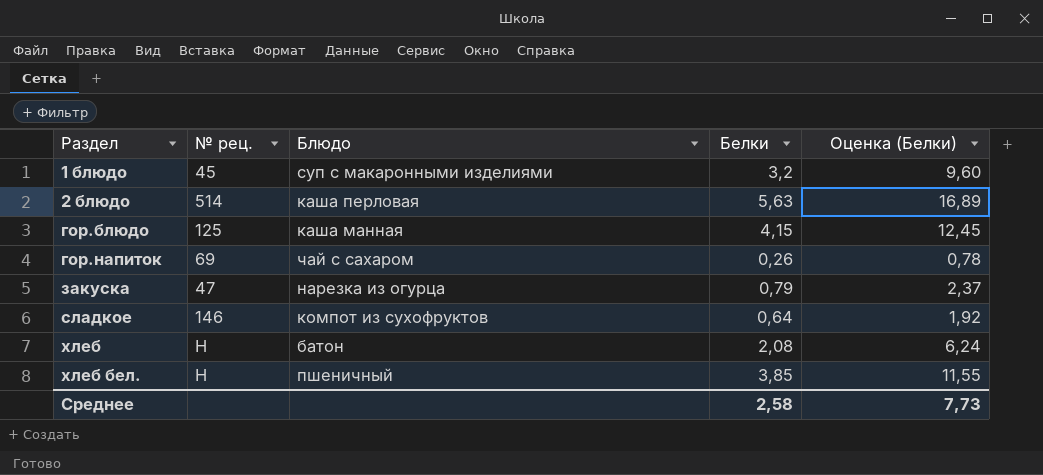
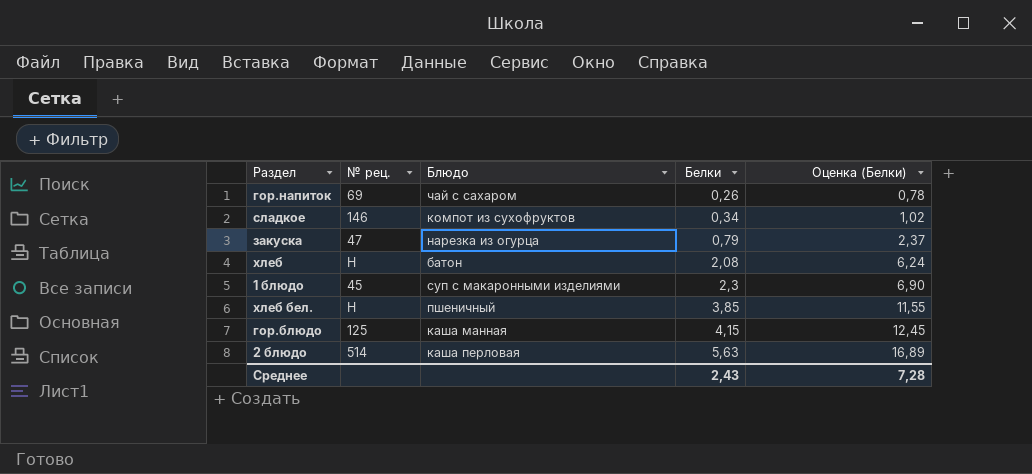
row order: Раздел ascending -> Белки ascending
сладкое | Белки: 0,64 -> 0,34
сладкое | Оценка (Белки): 1,92 -> 1,02
1 блюдо | Белки: 3,2 -> 2,3
1 блюдо | Оценка (Белки): 9,60 -> 6,90
Среднее | Белки: 2,58 -> 2,43
Среднее | Оценка (Белки): 7,73 -> 7,28

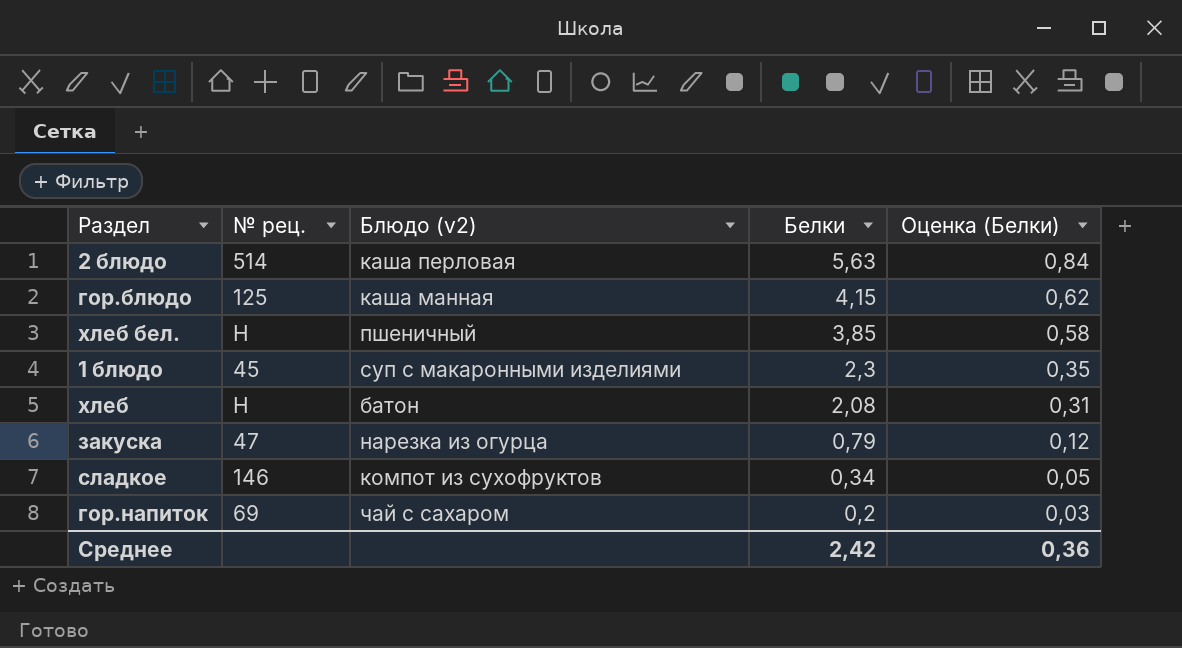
row order: Белки ascending -> Белки descending
column name: Блюдо -> Блюдо (v2)
column Оценка (Белки) | formula: [Белки] * 3 -> [Белки] * 0,15
гор.напиток | Белки: 0,26 -> 0,2
Среднее | Белки: 2,43 -> 2,42
Среднее | Оценка (Белки): 7,28 -> 0,36

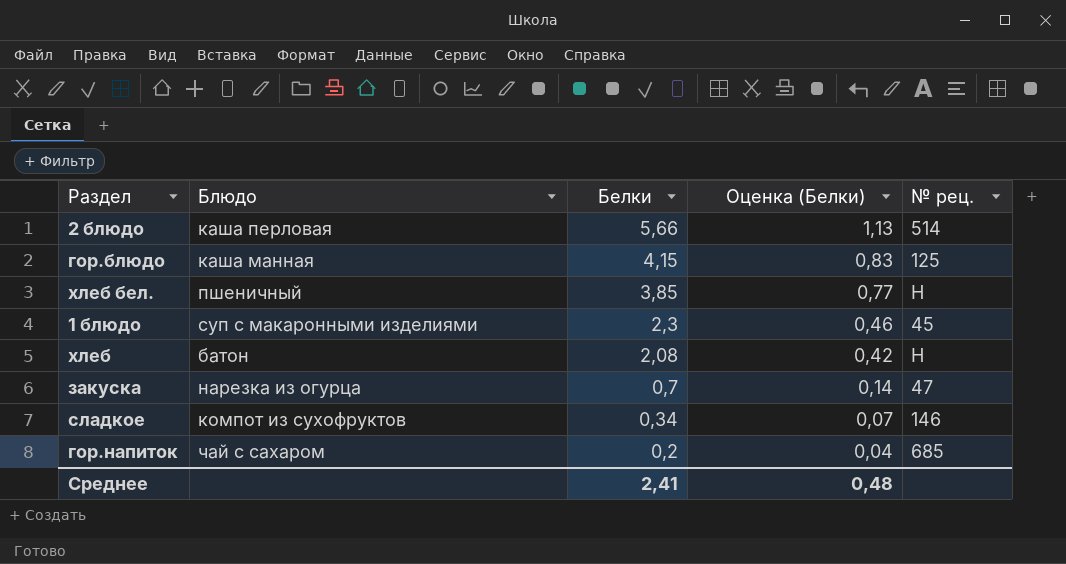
column name: Блюдо (v2) -> Блюдо
column Оценка (Белки) | formula: [Белки] * 0,15 -> [Белки] * 0,2
column № рец. | position: 2 -> 5
2 блюдо | Белки: 5,63 -> 5,66
закуска | Белки: 0,79 -> 0,7
гор.напиток | № рец.: 69 -> 685
Среднее | Белки: 2,42 -> 2,41
Среднее | Оценка (Белки): 0,36 -> 0,48

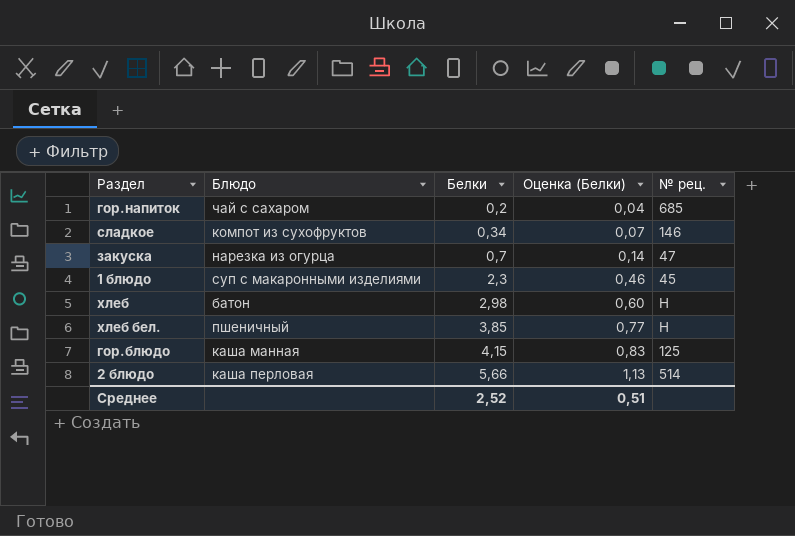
row order: Белки descending -> Белки ascending
хлеб | Белки: 2,08 -> 2,98
хлеб | Оценка (Белки): 0,42 -> 0,60
Среднее | Белки: 2,41 -> 2,52
Среднее | Оценка (Белки): 0,48 -> 0,51

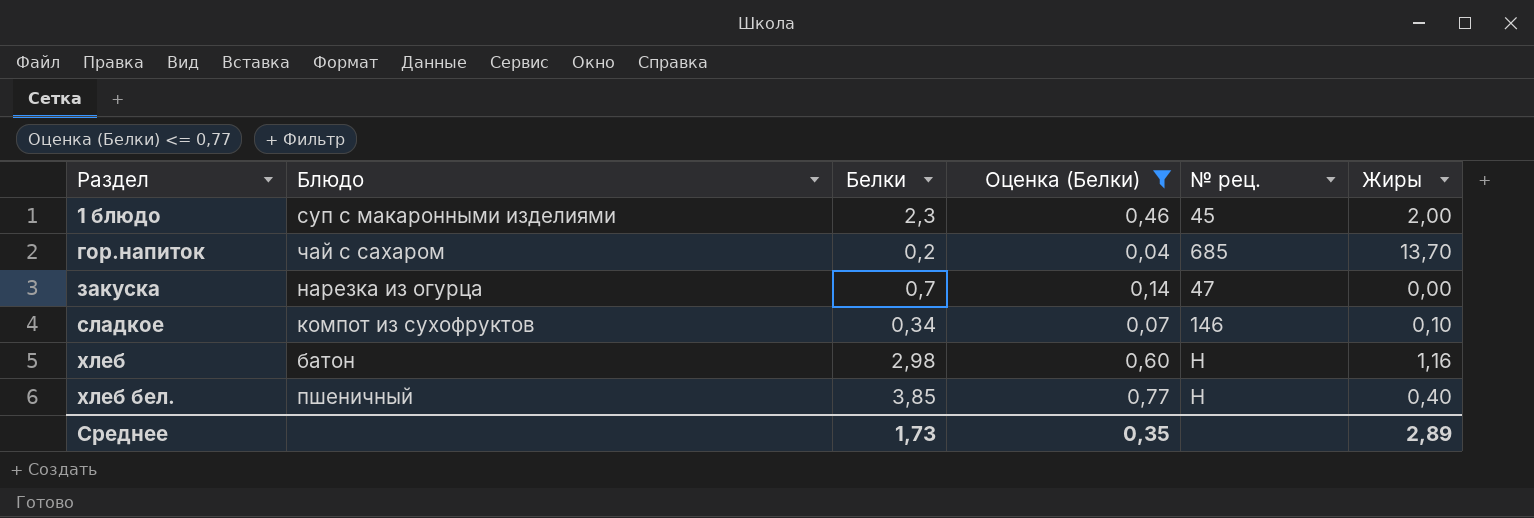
filter: none -> Оценка (Белки) <= 0,77
row order: Белки ascending -> Раздел ascending
column Жиры | position: none -> 6
Среднее | Белки: 2,52 -> 1,73
Среднее | Оценка (Белки): 0,51 -> 0,35

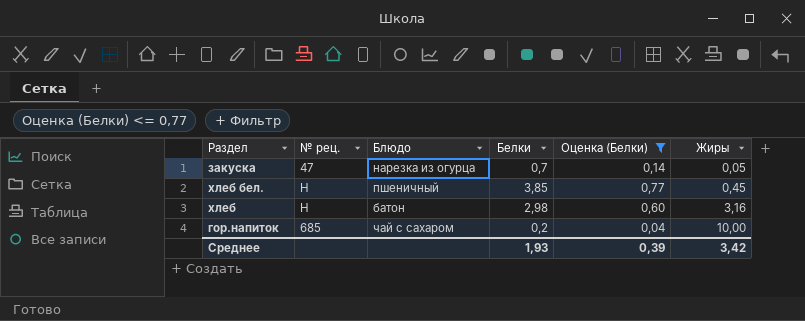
row order: Раздел ascending -> Жиры ascending
column № рец. | position: 5 -> 2
row 1 блюдо: суп с макаронными изделиями | 2,3 | 0,46 | 45 | 2,00 -> none
row сладкое: компот из сухофруктов | 0,34 | 0,07 | 146 | 0,10 -> none
закуска | Жиры: 0,00 -> 0,05
хлеб бел. | Жиры: 0,40 -> 0,45
хлеб | Жиры: 1,16 -> 3,16
гор.напиток | Жиры: 13,70 -> 10,00
Среднее | Белки: 1,73 -> 1,93
Среднее | Оценка (Белки): 0,35 -> 0,39
Среднее | Жиры: 2,89 -> 3,42

